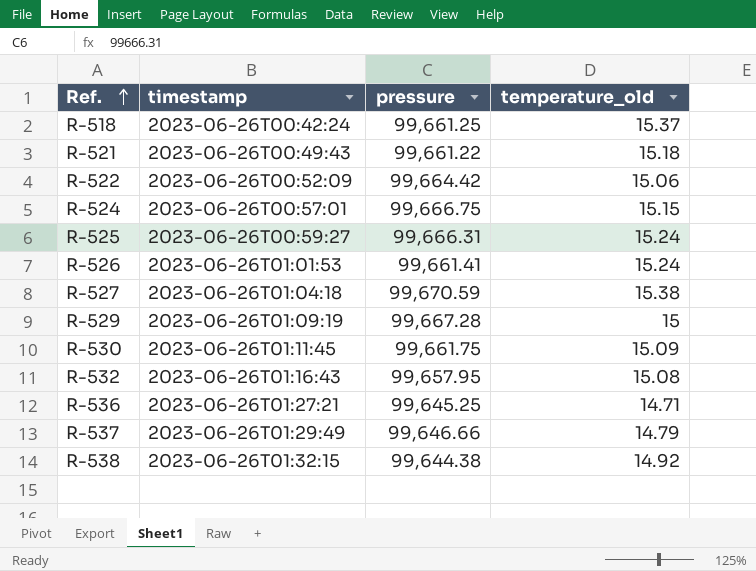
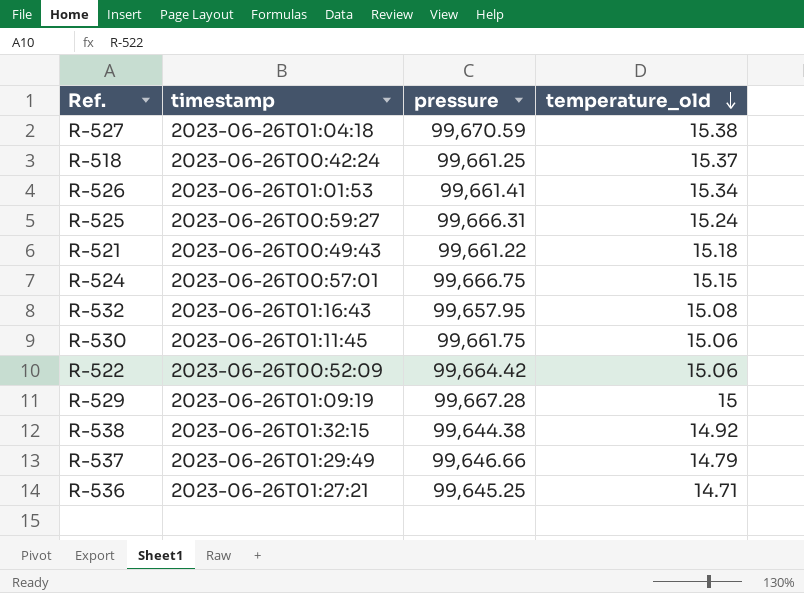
row order: Ref. ascending -> temperature_old descending
R-526 | temperature_old: 15.24 -> 15.34
R-530 | temperature_old: 15.09 -> 15.06

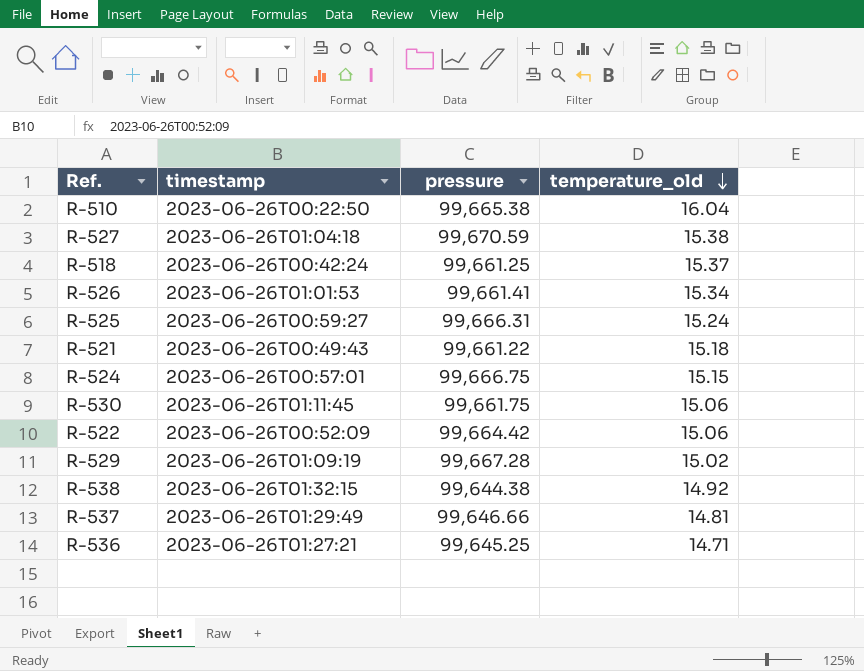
row R-532: 2023-06-26T01:16:43 | 99,657.95 | 15.08 -> none
row R-510: none -> 2023-06-26T00:22:50 | 99,665.38 | 16.04
R-529 | temperature_old: 15 -> 15.02
R-537 | temperature_old: 14.79 -> 14.81

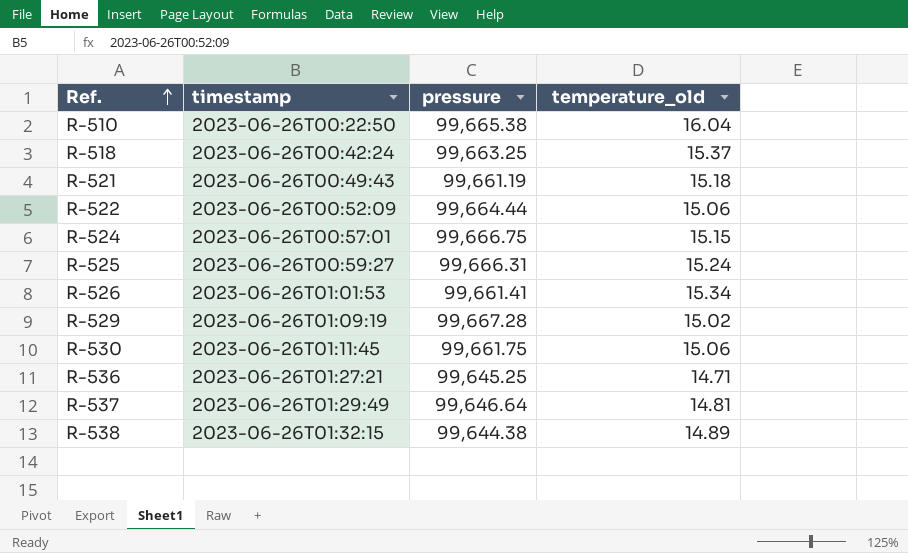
row order: temperature_old descending -> Ref. ascending
row R-527: 2023-06-26T01:04:18 | 99,670.59 | 15.38 -> none
R-518 | pressure: 99,661.25 -> 99,663.25
R-521 | pressure: 99,661.22 -> 99,661.19
R-522 | pressure: 99,664.42 -> 99,664.44
R-537 | pressure: 99,646.66 -> 99,646.64
R-538 | temperature_old: 14.92 -> 14.89

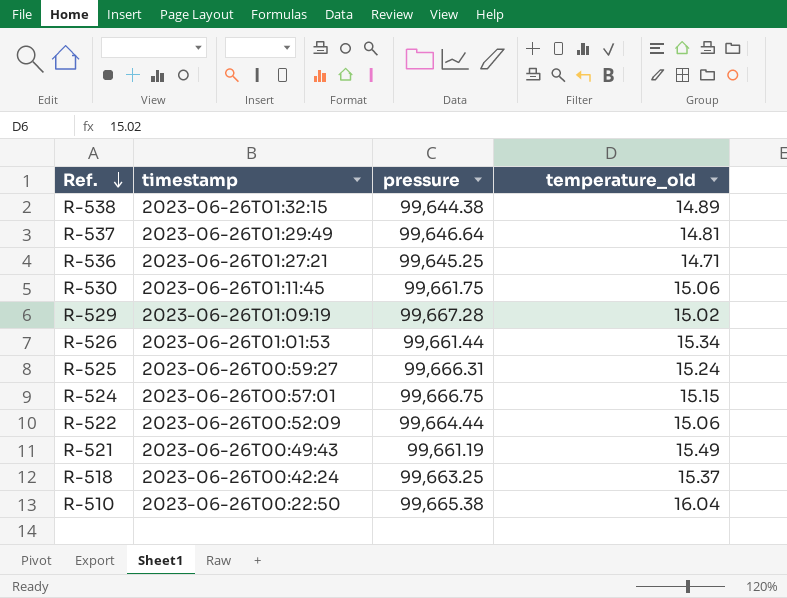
row order: Ref. ascending -> Ref. descending
R-526 | pressure: 99,661.41 -> 99,661.44
R-521 | temperature_old: 15.18 -> 15.49

